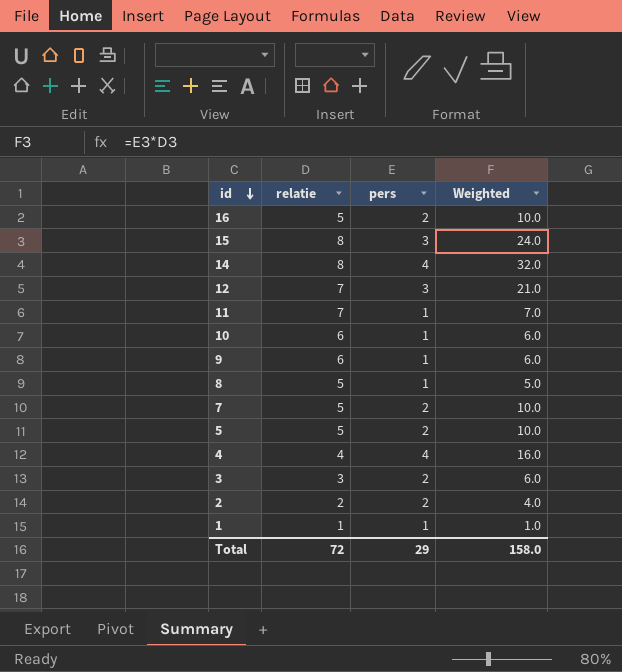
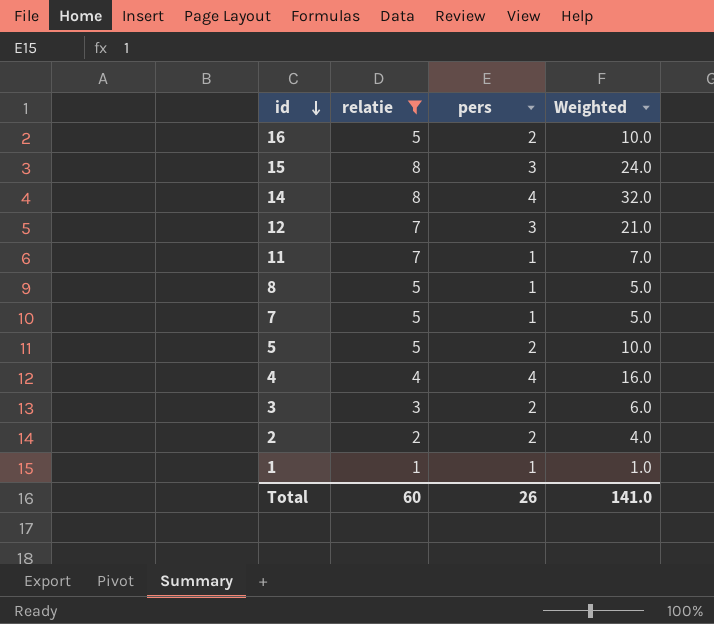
filter: none -> relatie != 6
7 | pers: 2 -> 1
7 | Weighted: 10.0 -> 5.0
Total | relatie: 72 -> 60
Total | pers: 29 -> 26
Total | Weighted: 158.0 -> 141.0

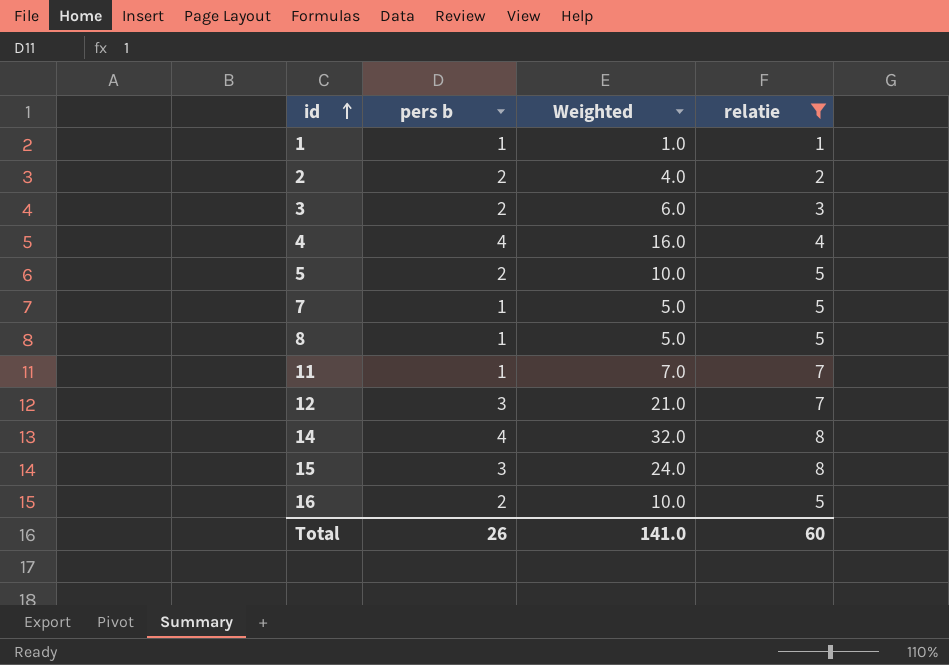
row order: id descending -> id ascending
column name: pers -> pers b
column relatie | position: 2 -> 4

